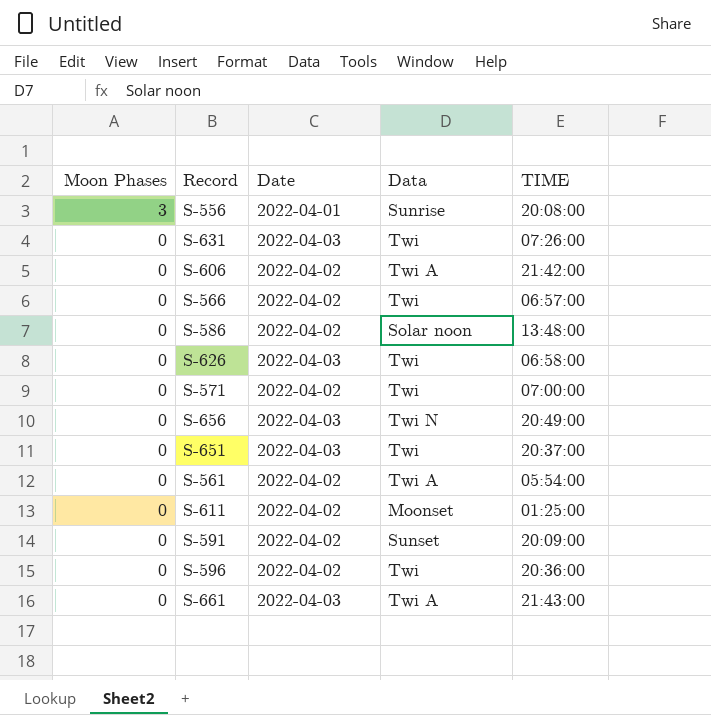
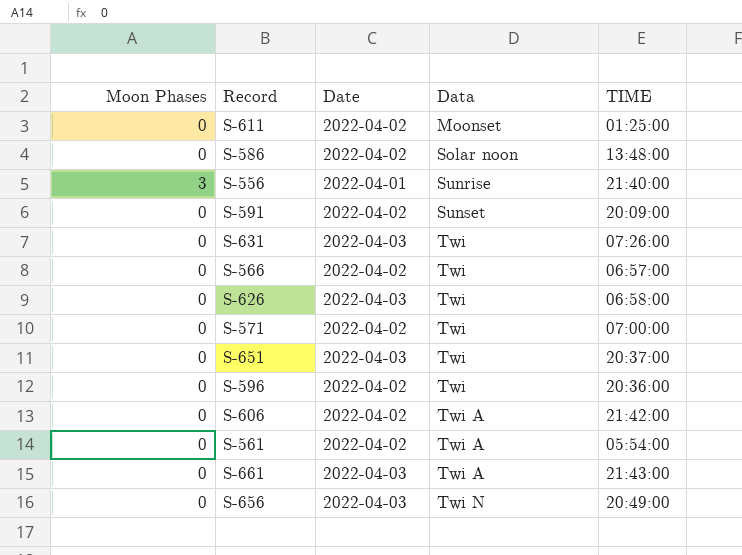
row order: Moon Phases descending -> Data ascending
S-556 | TIME: 20:08:00 -> 21:40:00

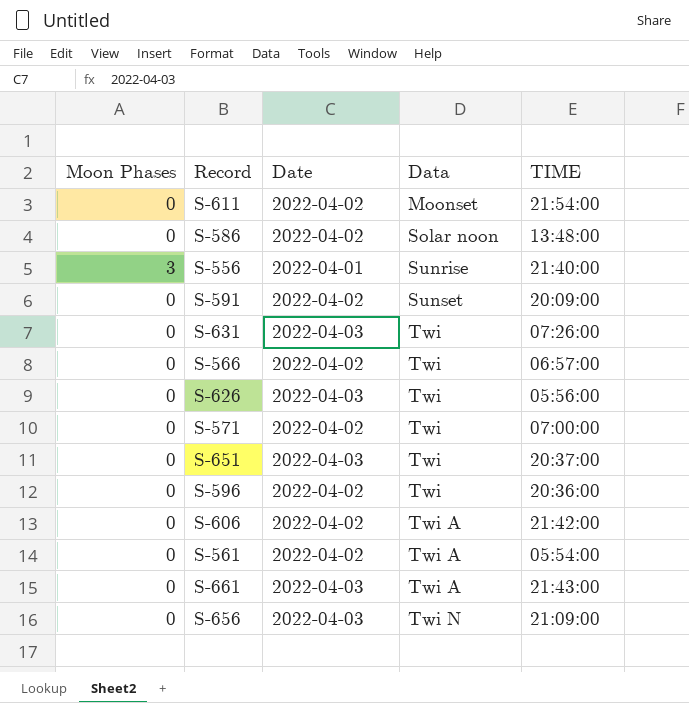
S-611 | TIME: 01:25:00 -> 21:54:00
S-626 | TIME: 06:58:00 -> 05:56:00
S-656 | TIME: 20:49:00 -> 21:09:00

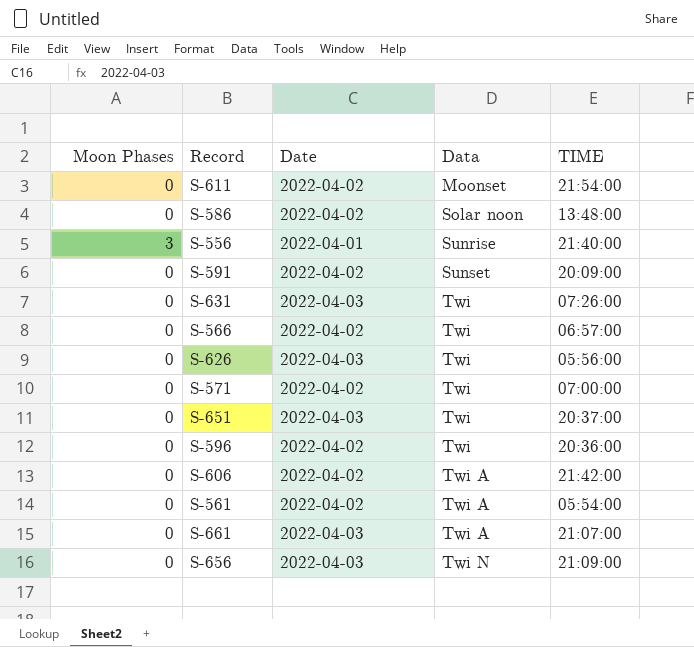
S-661 | TIME: 21:43:00 -> 21:07:00

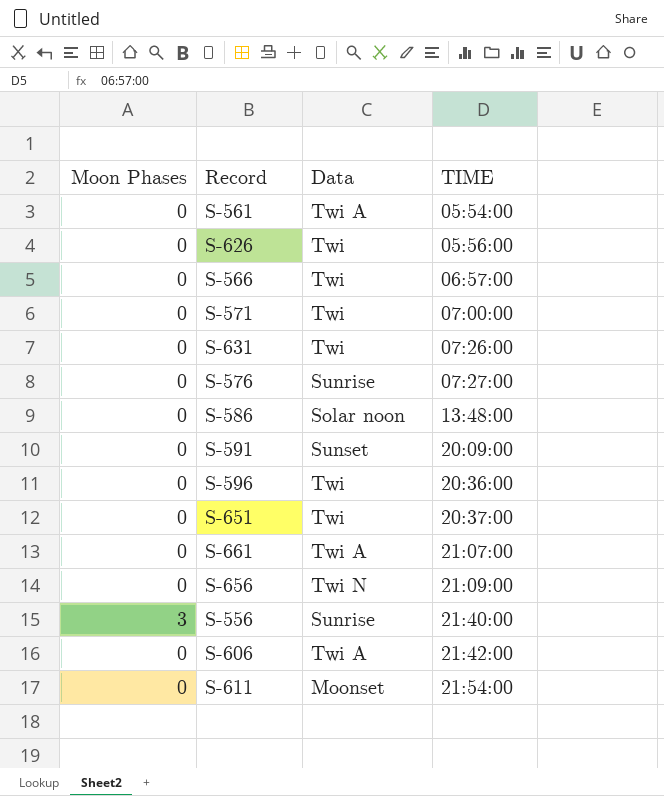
row order: Data ascending -> TIME ascending
column Date | position: 3 -> none
row S-576: none -> 0 | Sunrise | 07:27:00

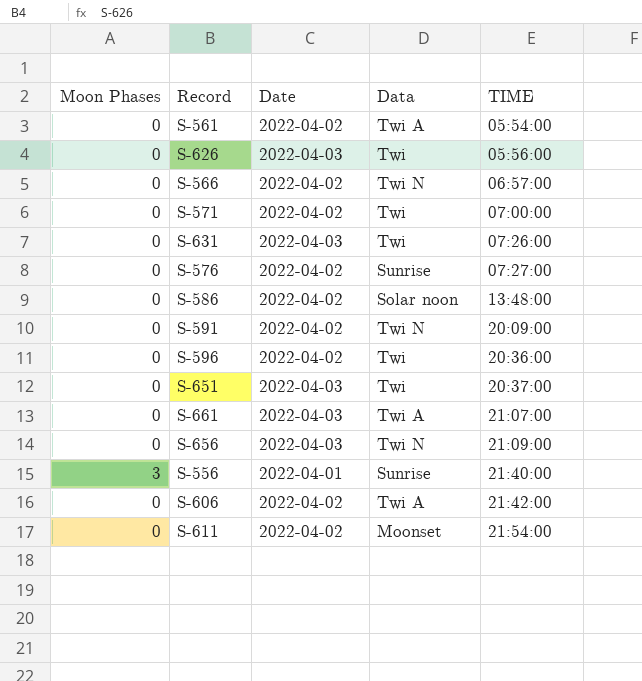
column Date | position: none -> 3
S-566 | Data: Twi -> Twi N
S-591 | Data: Sunset -> Twi N

